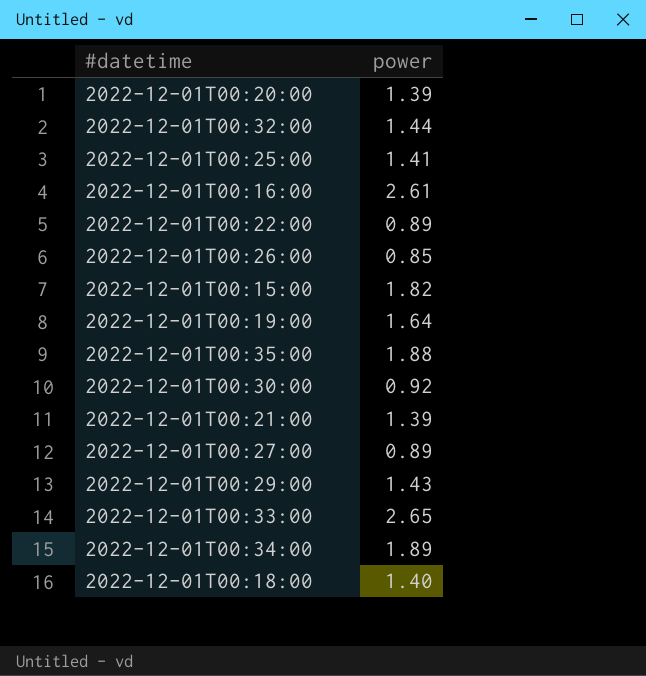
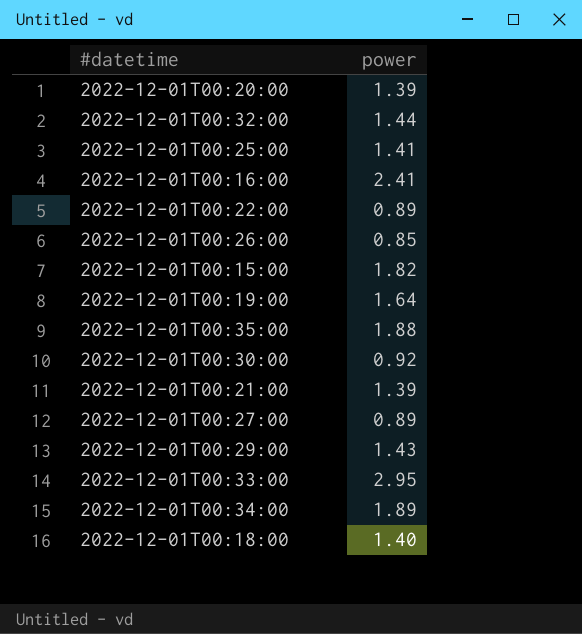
2022-12-01T00:16:00 | power: 2.61 -> 2.41
2022-12-01T00:33:00 | power: 2.65 -> 2.95

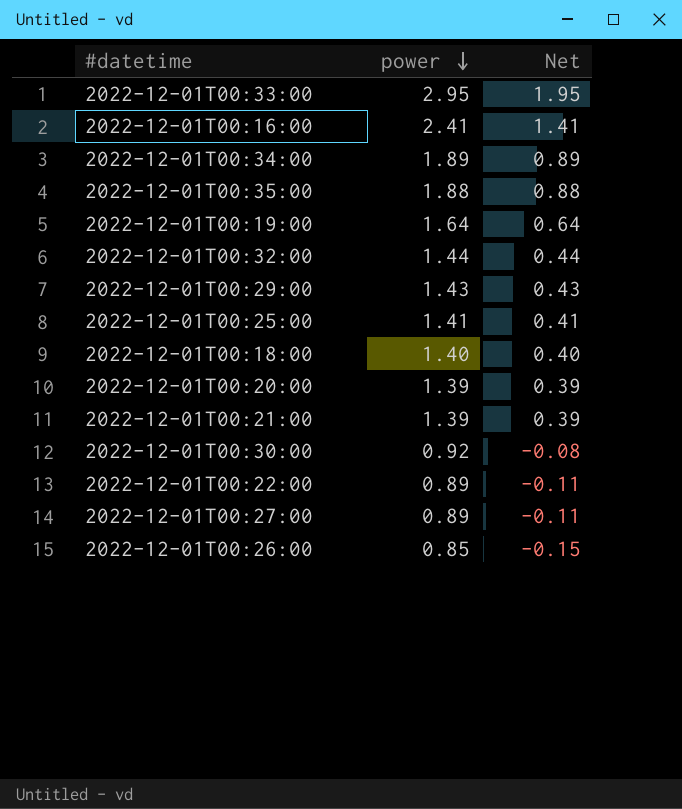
row order: none -> power descending
column Net | formula: none -> [power] - 1
row 2022-12-01T00:15:00: 1.82 -> none

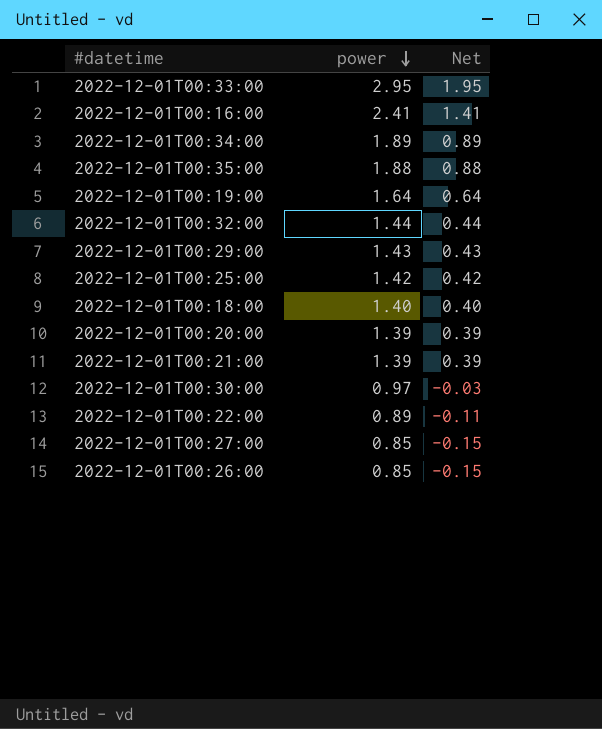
2022-12-01T00:25:00 | power: 1.41 -> 1.42
2022-12-01T00:25:00 | Net: 0.41 -> 0.42
2022-12-01T00:30:00 | power: 0.92 -> 0.97
2022-12-01T00:30:00 | Net: -0.08 -> -0.03
2022-12-01T00:27:00 | power: 0.89 -> 0.85
2022-12-01T00:27:00 | Net: -0.11 -> -0.15

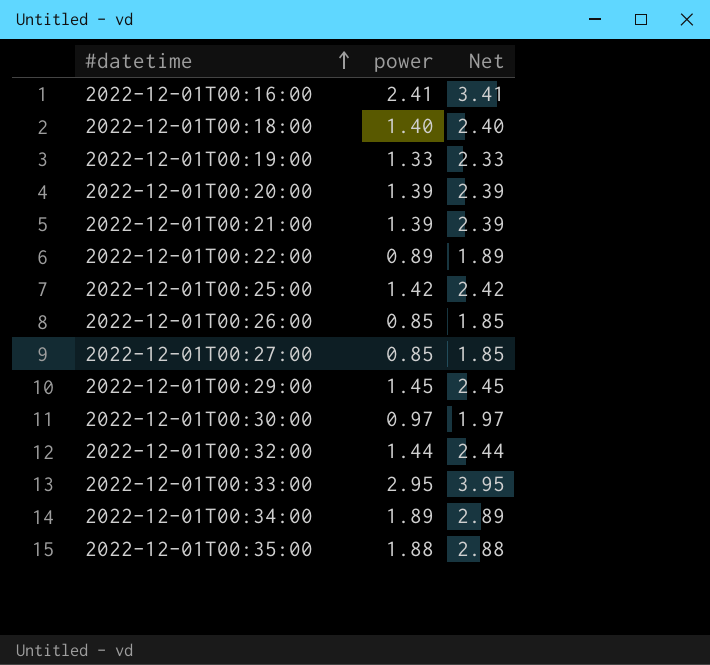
row order: power descending -> #datetime ascending
column Net | formula: [power] - 1 -> [power] + 1
2022-12-01T00:19:00 | power: 1.64 -> 1.33
2022-12-01T00:29:00 | power: 1.43 -> 1.45

